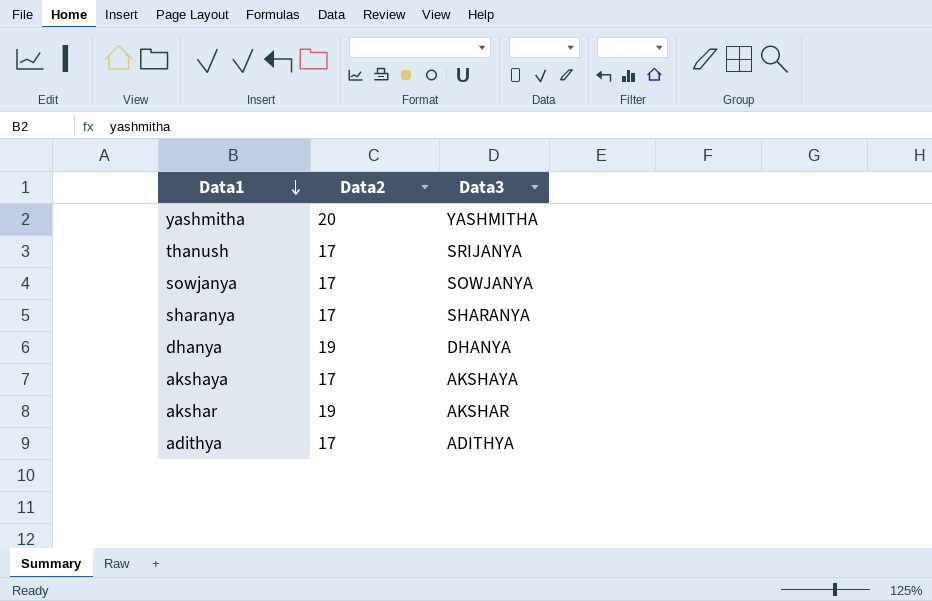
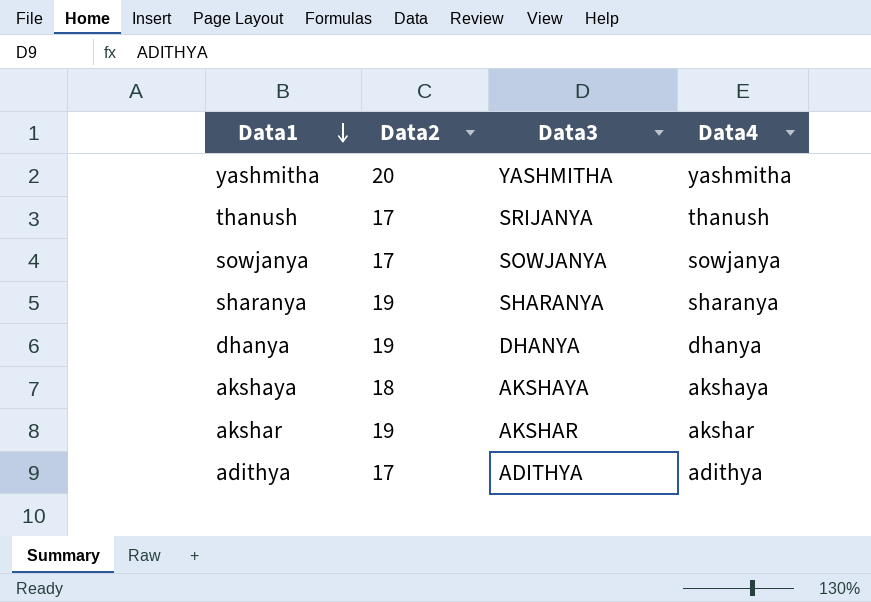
column Data4 | position: none -> 4
sharanya | Data2: 17 -> 19
akshaya | Data2: 17 -> 18

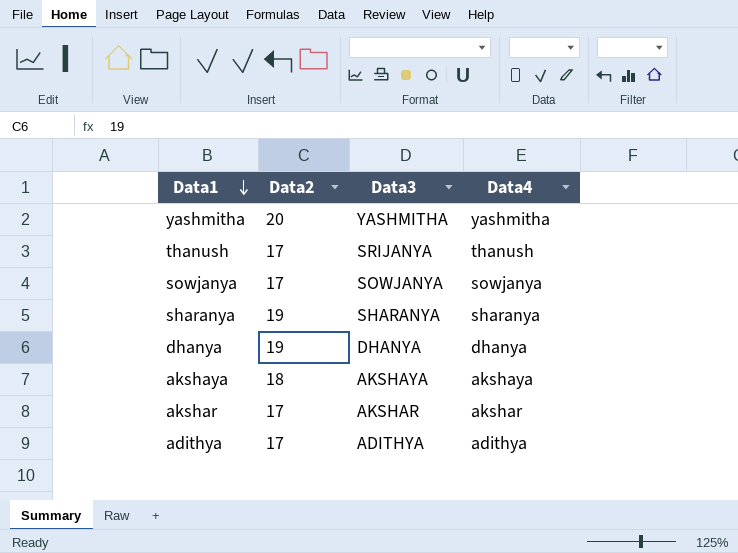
akshar | Data2: 19 -> 17

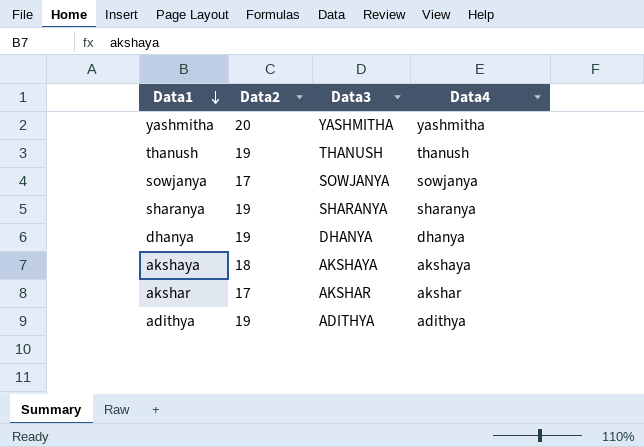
thanush | Data2: 17 -> 19
thanush | Data3: SRIJANYA -> THANUSH
adithya | Data2: 17 -> 19

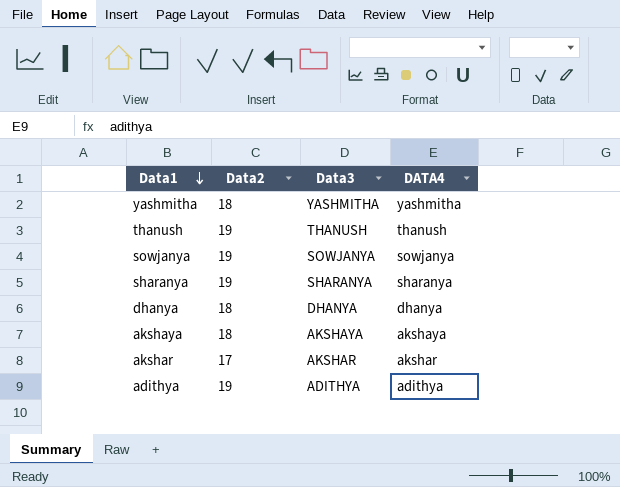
column name: Data4 -> DATA4
yashmitha | Data2: 20 -> 18
sowjanya | Data2: 17 -> 19
dhanya | Data2: 19 -> 18

